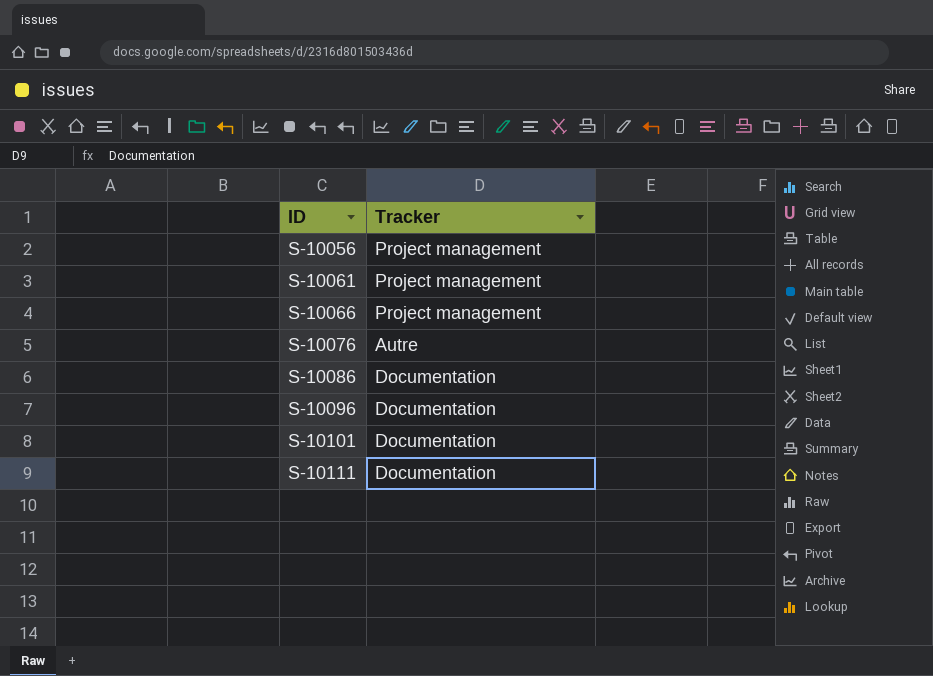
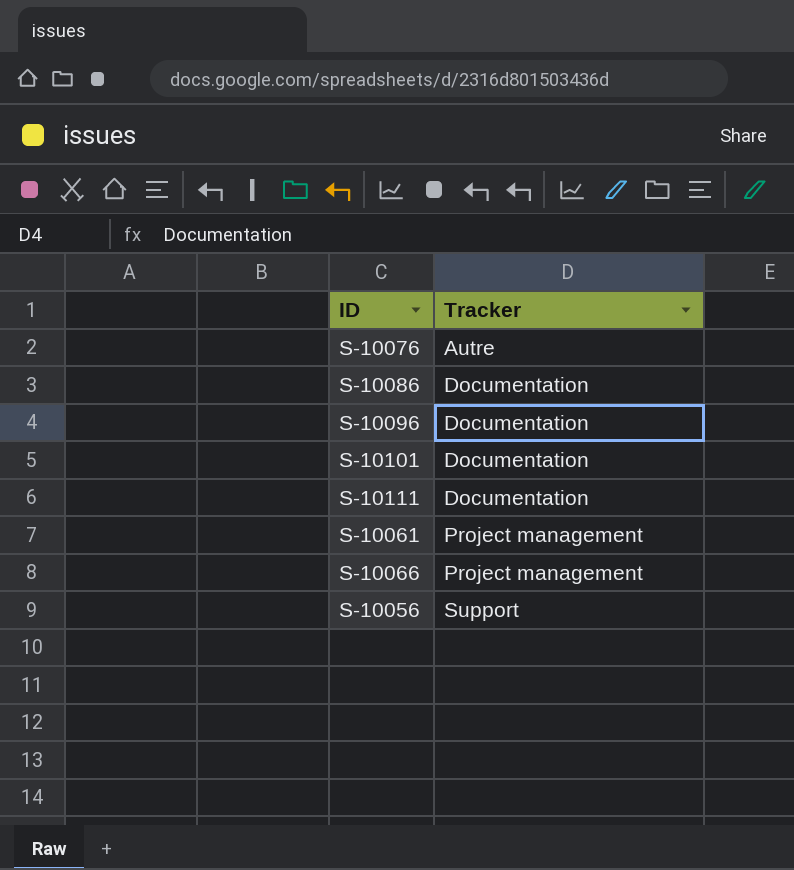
row order: ID ascending -> Tracker ascending
S-10056 | Tracker: Project management -> Support

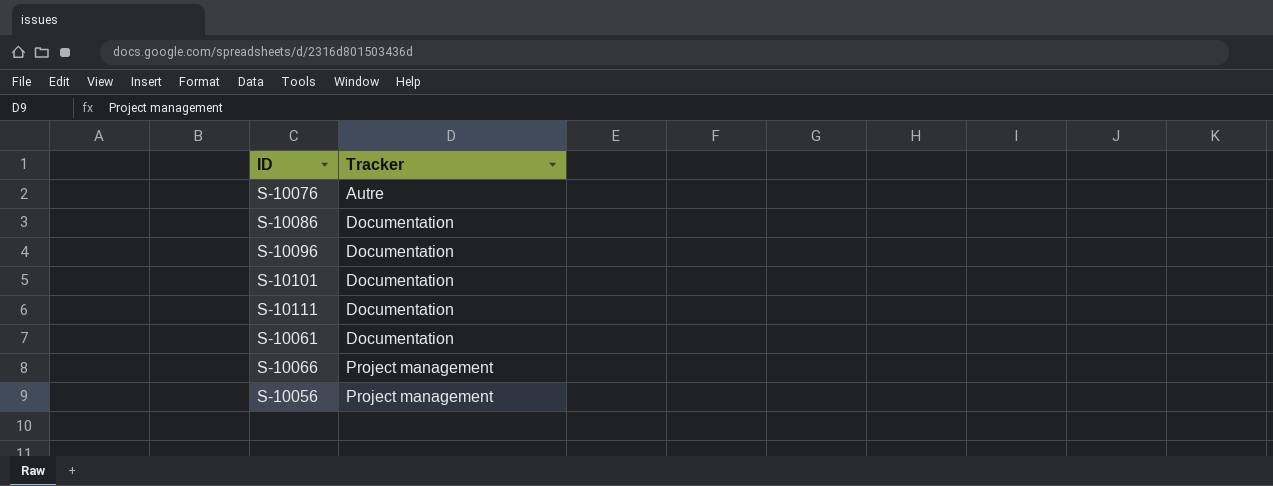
S-10061 | Tracker: Project management -> Documentation
S-10056 | Tracker: Support -> Project management

